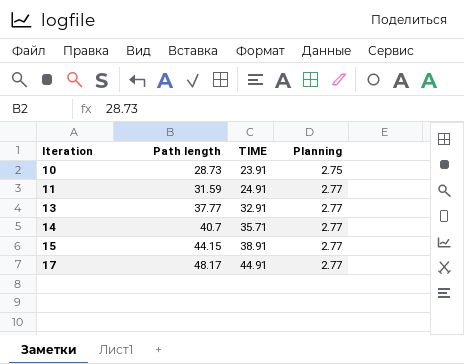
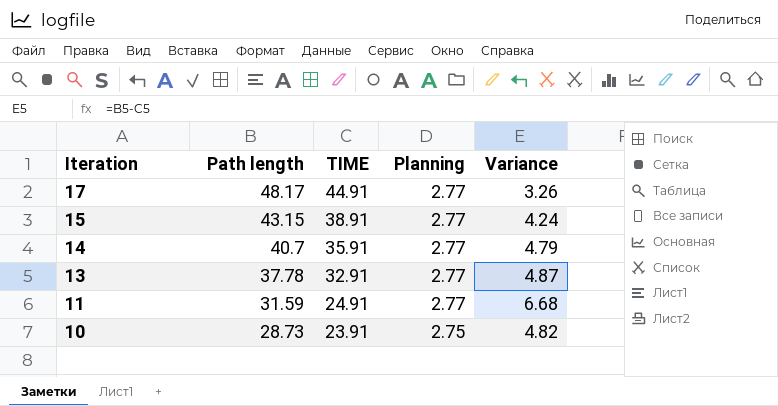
row order: Iteration ascending -> Iteration descending
column Variance | formula: none -> [Path length] - [TIME]
15 | Path length: 44.15 -> 43.15
14 | TIME: 35.71 -> 35.91
13 | Path length: 37.77 -> 37.78

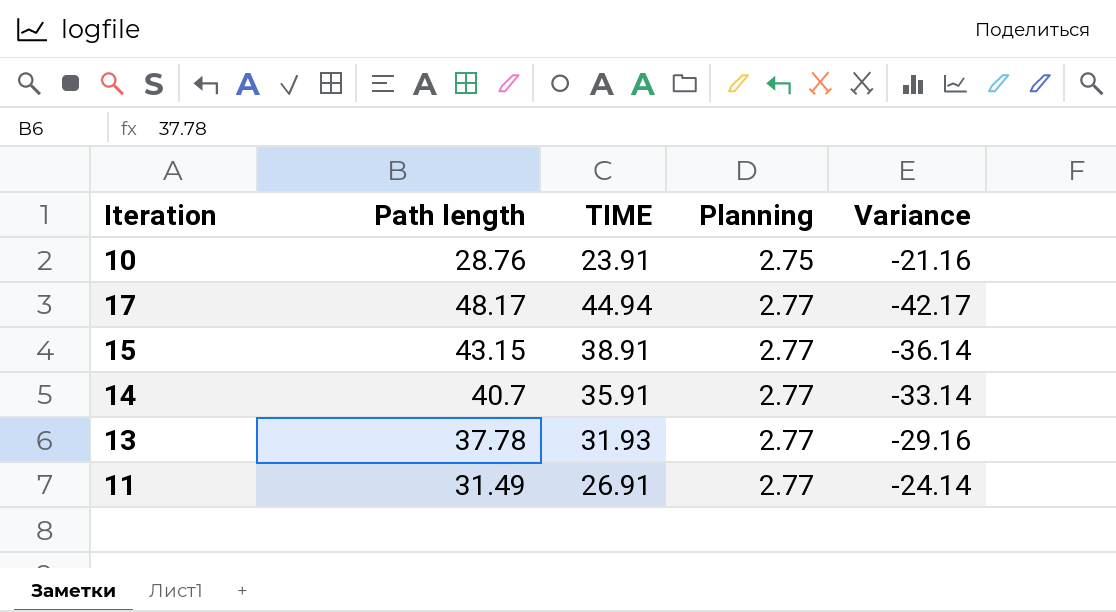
row order: Iteration descending -> Planning ascending
column Variance | formula: [Path length] - [TIME] -> [Planning] - [TIME]
10 | Path length: 28.73 -> 28.76
17 | TIME: 44.91 -> 44.94
13 | TIME: 32.91 -> 31.93
11 | Path length: 31.59 -> 31.49
11 | TIME: 24.91 -> 26.91

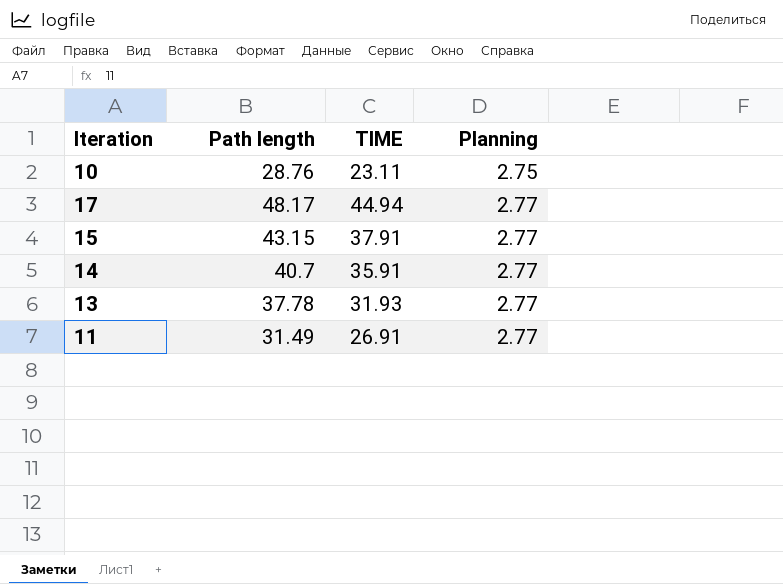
column Variance | formula: [Planning] - [TIME] -> none
10 | TIME: 23.91 -> 23.11
15 | TIME: 38.91 -> 37.91

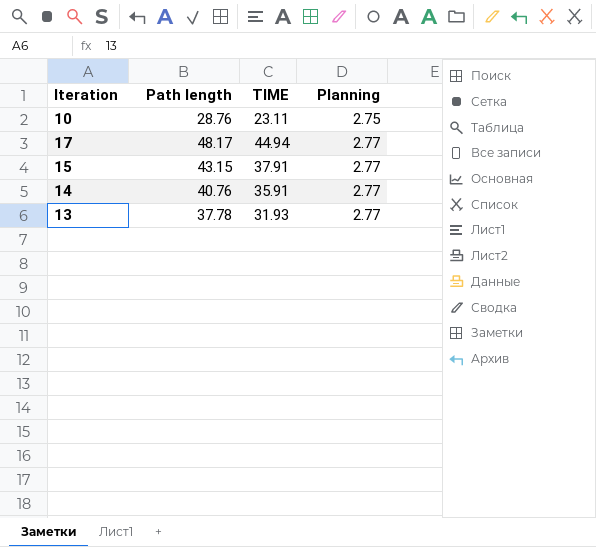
row 11: 31.49 | 26.91 | 2.77 -> none
14 | Path length: 40.7 -> 40.76

